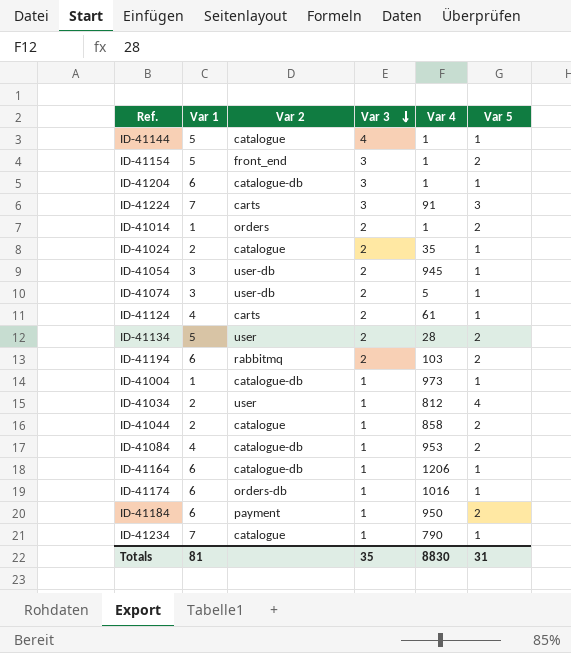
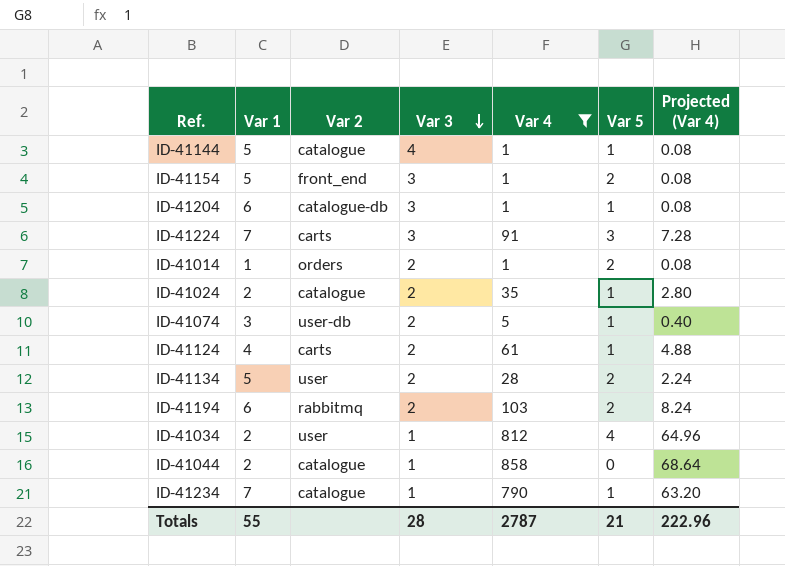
filter: none -> Var 4 <= 858
column Projected (Var 4) | formula: none -> [Var 4] * 0.08
ID-41044 | Var 5: 2 -> 0
Totals | Var 1: 81 -> 55
Totals | Var 3: 35 -> 28
Totals | Var 4: 8830 -> 2787
Totals | Var 5: 31 -> 21

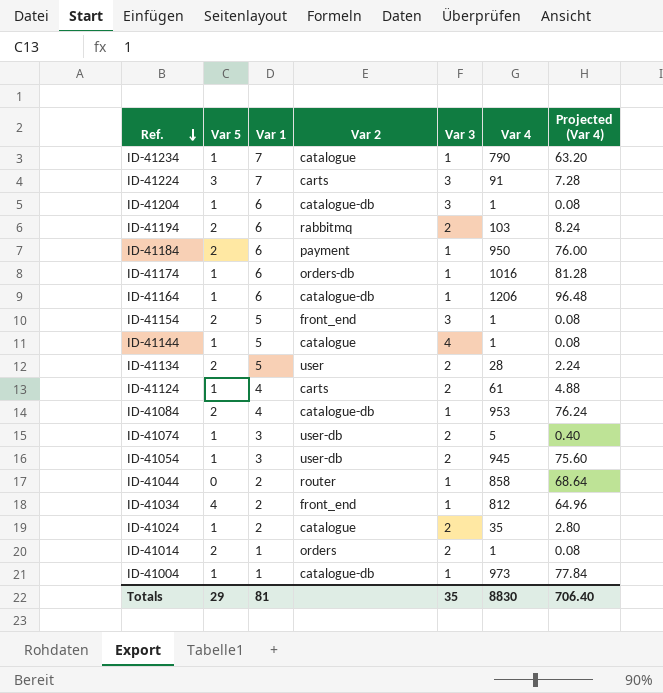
filter: Var 4 <= 858 -> none
row order: Var 3 descending -> Ref. descending
column Var 5 | position: 6 -> 2
ID-41044 | Var 2: catalogue -> router
ID-41034 | Var 2: user -> front_end
Totals | Var 5: 21 -> 29
Totals | Var 1: 55 -> 81
Totals | Var 3: 28 -> 35
Totals | Var 4: 2787 -> 8830
Totals | Projected (Var 4): 222.96 -> 706.40

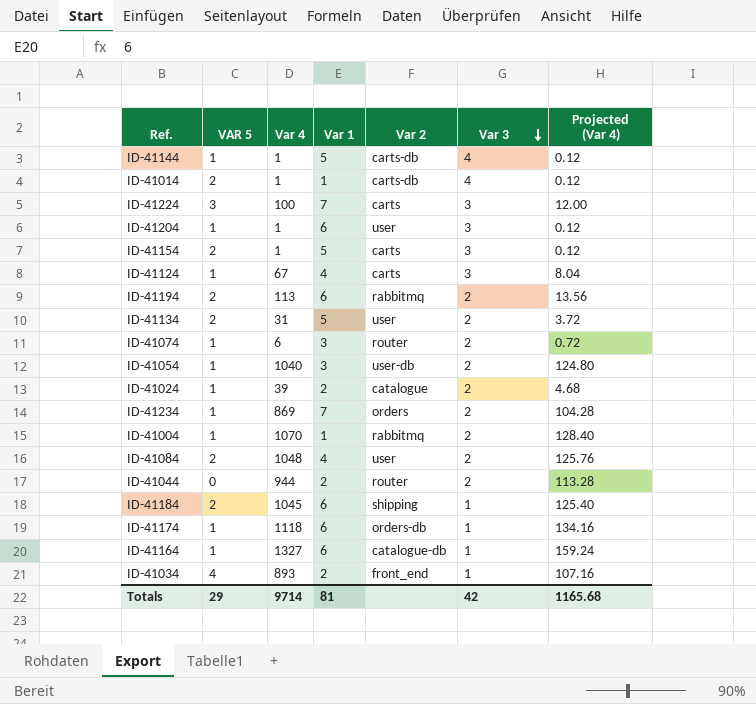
row order: Ref. descending -> Var 3 descending
column name: Var 5 -> VAR 5
column Var 4 | position: 6 -> 3
column Projected (Var 4) | formula: [Var 4] * 0.08 -> [Var 4] * 0.12
ID-41144 | Var 2: catalogue -> carts-db
ID-41014 | Var 2: orders -> carts-db
ID-41014 | Var 3: 2 -> 4
ID-41224 | Var 4: 91 -> 100
ID-41204 | Var 2: catalogue-db -> user
ID-41154 | Var 2: front_end -> carts
ID-41124 | Var 4: 61 -> 67
ID-41124 | Var 3: 2 -> 3
ID-41194 | Var 4: 103 -> 113
ID-41134 | Var 4: 28 -> 31
ID-41074 | Var 4: 5 -> 6
ID-41074 | Var 2: user-db -> router
ID-41054 | Var 4: 945 -> 1040
ID-41024 | Var 4: 35 -> 39
ID-41234 | Var 4: 790 -> 869
ID-41234 | Var 2: catalogue -> orders
ID-41234 | Var 3: 1 -> 2
ID-41004 | Var 4: 973 -> 1070
ID-41004 | Var 2: catalogue-db -> rabbitmq
ID-41004 | Var 3: 1 -> 2
ID-41084 | Var 4: 953 -> 1048
ID-41084 | Var 2: catalogue-db -> user
ID-41084 | Var 3: 1 -> 2
ID-41044 | Var 4: 858 -> 944
ID-41044 | Var 3: 1 -> 2
ID-41184 | Var 4: 950 -> 1045
ID-41184 | Var 2: payment -> shipping
ID-41174 | Var 4: 1016 -> 1118
ID-41164 | Var 4: 1206 -> 1327
ID-41034 | Var 4: 812 -> 893
Totals | Var 4: 8830 -> 9714
Totals | Var 3: 35 -> 42
Totals | Projected (Var 4): 706.40 -> 1165.68

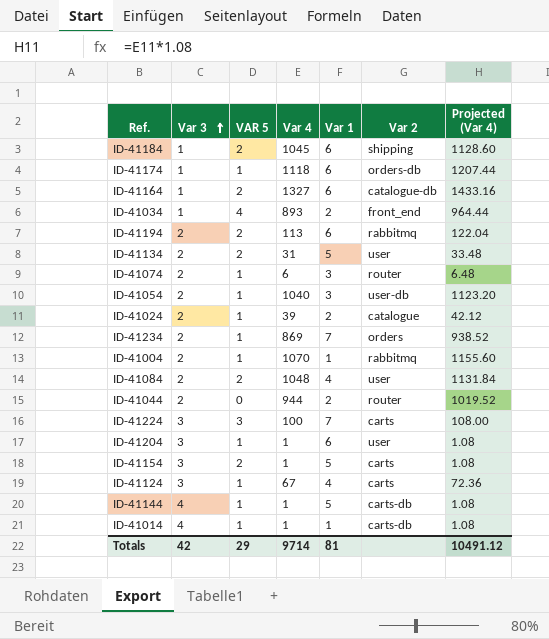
row order: Var 3 descending -> Var 3 ascending
column Var 3 | position: 6 -> 2
column Projected (Var 4) | formula: [Var 4] * 0.12 -> [Var 4] * 1.08
ID-41164 | VAR 5: 1 -> 2
ID-41014 | VAR 5: 2 -> 1
Totals | Projected (Var 4): 1165.68 -> 10491.12

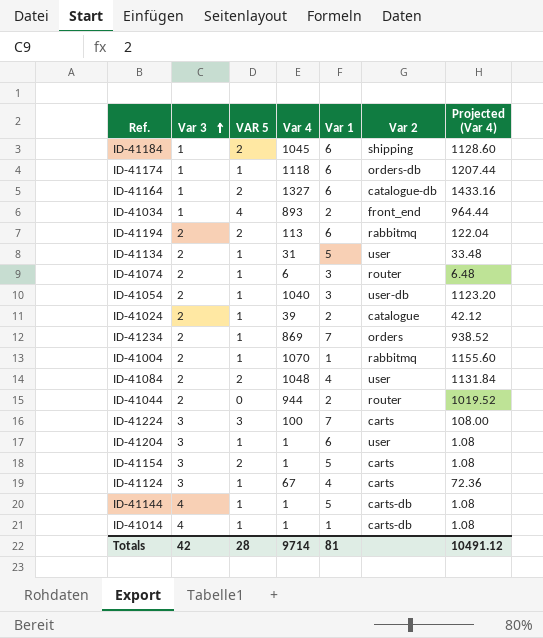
ID-41134 | VAR 5: 2 -> 1
Totals | VAR 5: 29 -> 28

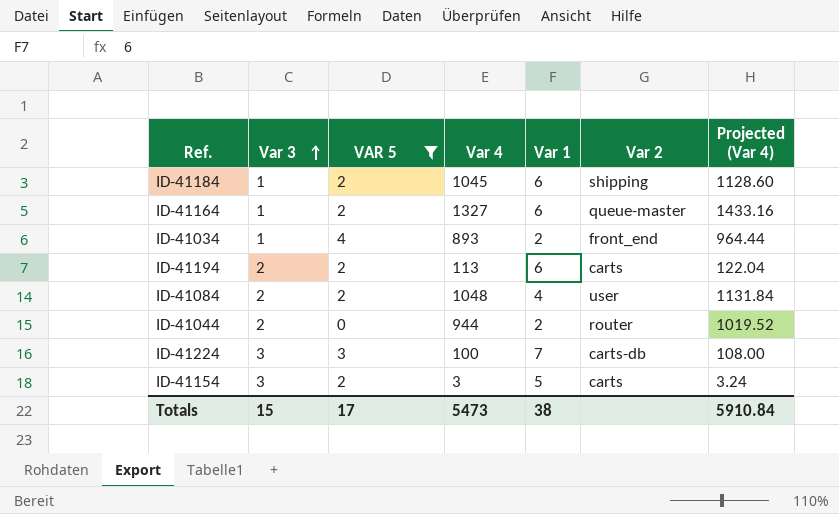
filter: none -> VAR 5 != 1
ID-41164 | Var 2: catalogue-db -> queue-master
ID-41194 | Var 2: rabbitmq -> carts
ID-41224 | Var 2: carts -> carts-db
ID-41154 | Var 4: 1 -> 3
ID-41154 | Projected (Var 4): 1.08 -> 3.24
Totals | Var 3: 42 -> 15
Totals | VAR 5: 28 -> 17
Totals | Var 4: 9714 -> 5473
Totals | Var 1: 81 -> 38
Totals | Projected (Var 4): 10491.12 -> 5910.84

